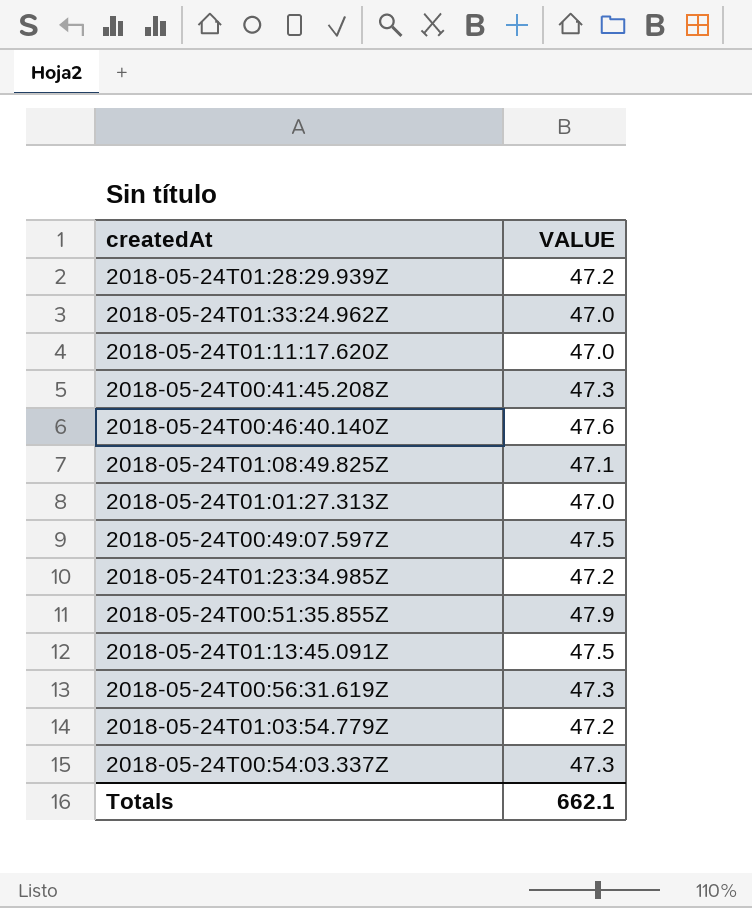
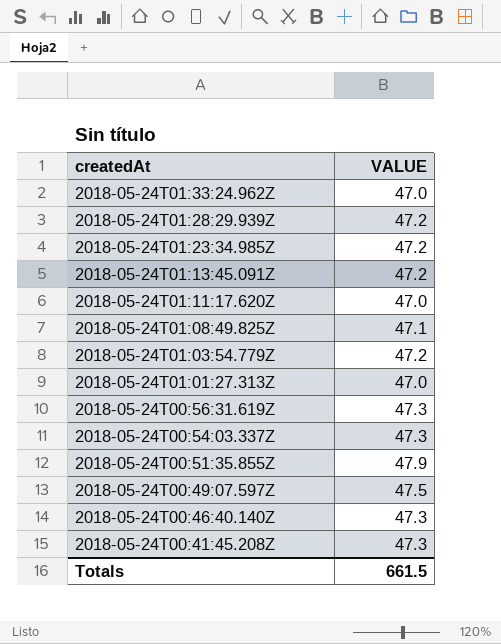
row order: none -> createdAt descending
2018-05-24T01:13:45.091Z | VALUE: 47.5 -> 47.2
2018-05-24T00:46:40.140Z | VALUE: 47.6 -> 47.3
Totals | VALUE: 662.1 -> 661.5

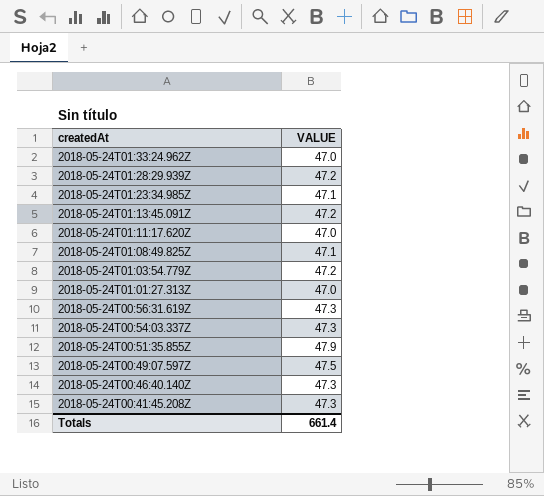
2018-05-24T01:23:34.985Z | VALUE: 47.2 -> 47.1
Totals | VALUE: 661.5 -> 661.4

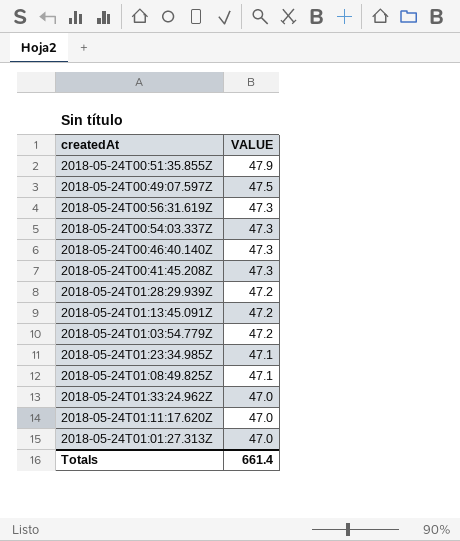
row order: createdAt descending -> VALUE descending

